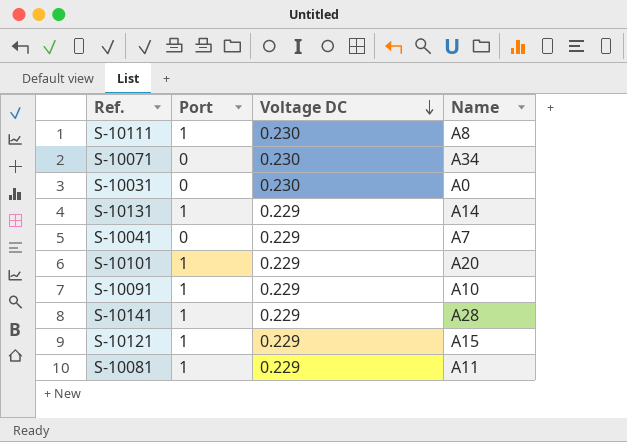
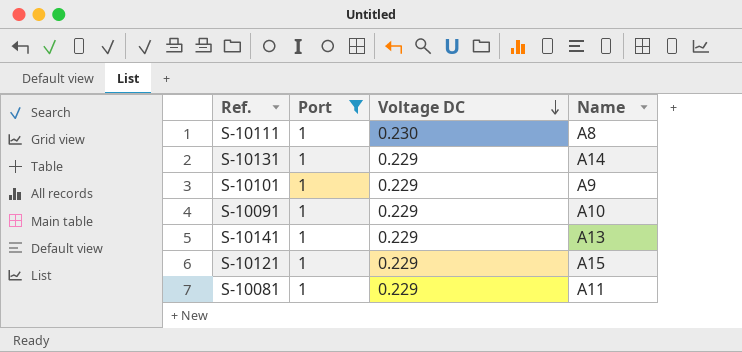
filter: none -> Port = 1
S-10101 | Name: A20 -> A9
S-10141 | Name: A28 -> A13

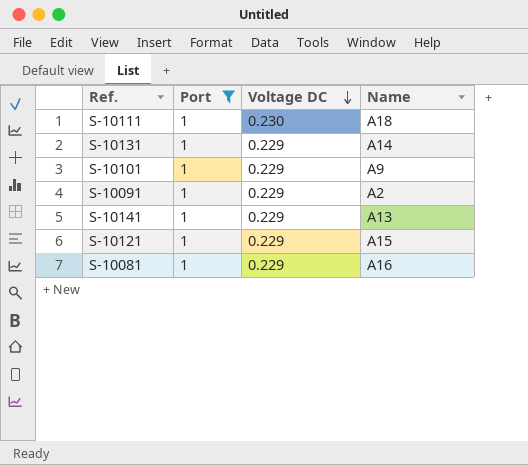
S-10111 | Name: A8 -> A18
S-10091 | Name: A10 -> A2
S-10081 | Name: A11 -> A16

